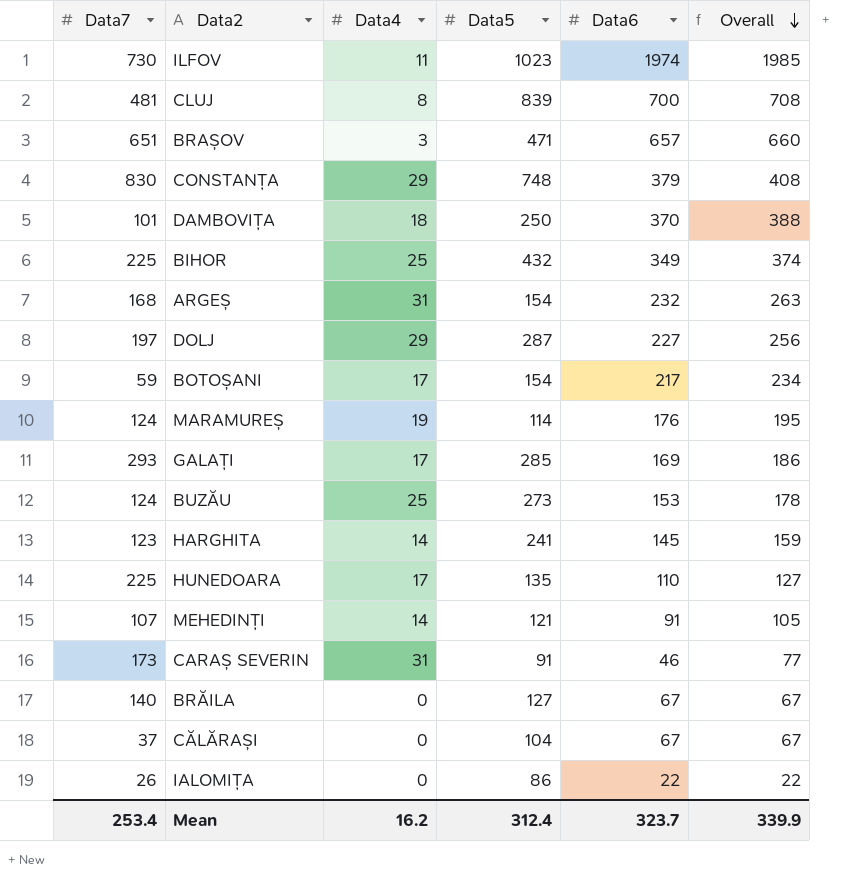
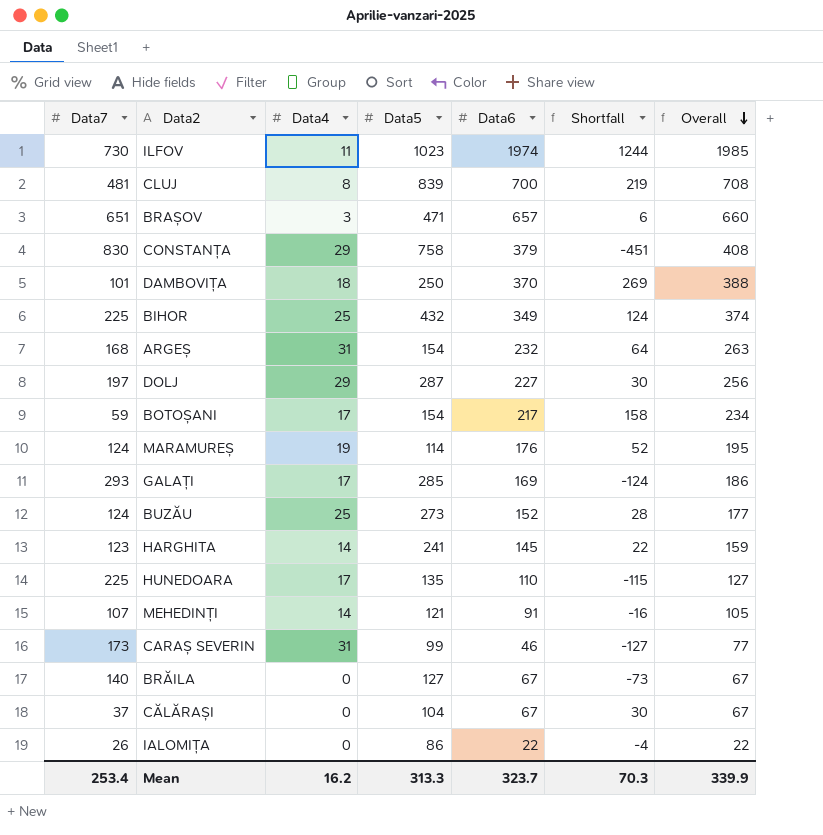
column Shortfall | formula: none -> [Data6] - [Data7]
CONSTANȚA | Data5: 748 -> 758
BUZĂU | Data6: 153 -> 152
BUZĂU | Overall: 178 -> 177
CARAȘ SEVERIN | Data5: 91 -> 99
Mean | Data5: 312.4 -> 313.3

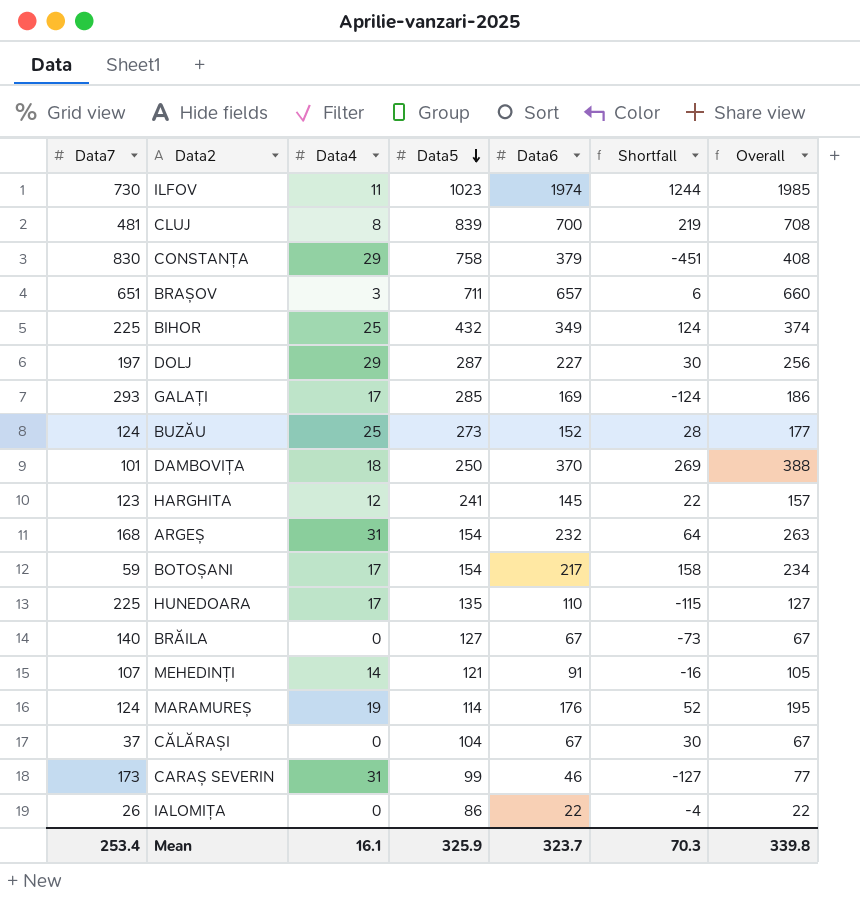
row order: Overall descending -> Data5 descending
BRAȘOV | Data5: 471 -> 711
HARGHITA | Data4: 14 -> 12
HARGHITA | Overall: 159 -> 157
Mean | Data4: 16.2 -> 16.1
Mean | Data5: 313.3 -> 325.9
Mean | Overall: 339.9 -> 339.8

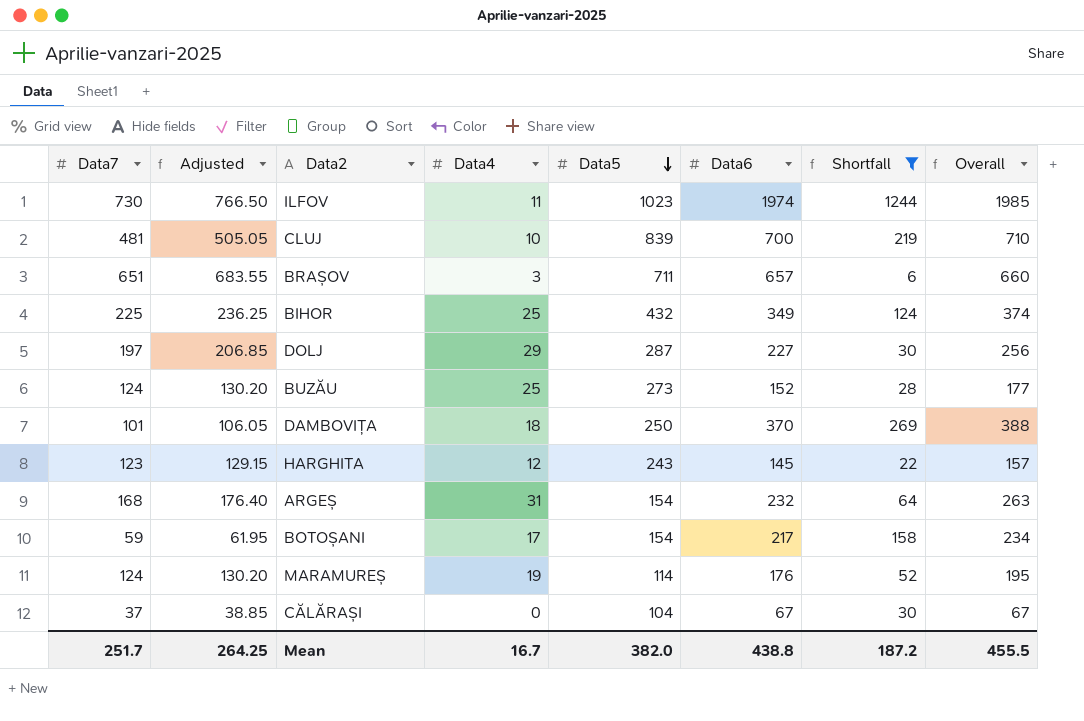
filter: none -> Shortfall >= 6
column Adjusted | formula: none -> [Data7] * 1.05
CLUJ | Data4: 8 -> 10
CLUJ | Overall: 708 -> 710
HARGHITA | Data5: 241 -> 243
Mean | Data7: 253.4 -> 251.7
Mean | Data4: 16.1 -> 16.7
Mean | Data5: 325.9 -> 382.0
Mean | Data6: 323.7 -> 438.8
Mean | Shortfall: 70.3 -> 187.2
Mean | Overall: 339.8 -> 455.5

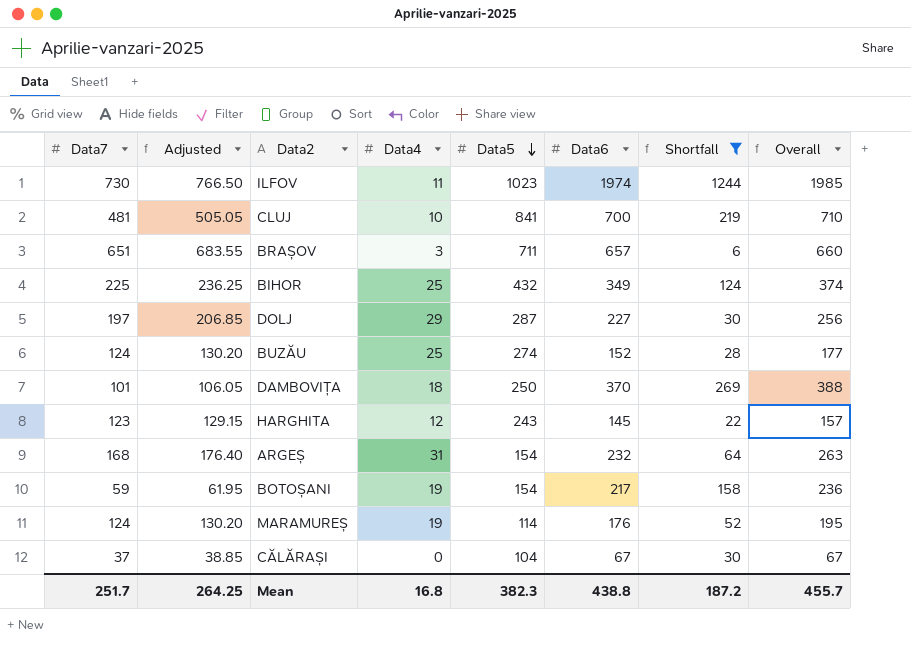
CLUJ | Data5: 839 -> 841
BUZĂU | Data5: 273 -> 274
BOTOȘANI | Data4: 17 -> 19
BOTOȘANI | Overall: 234 -> 236
Mean | Data4: 16.7 -> 16.8
Mean | Data5: 382.0 -> 382.3
Mean | Overall: 455.5 -> 455.7

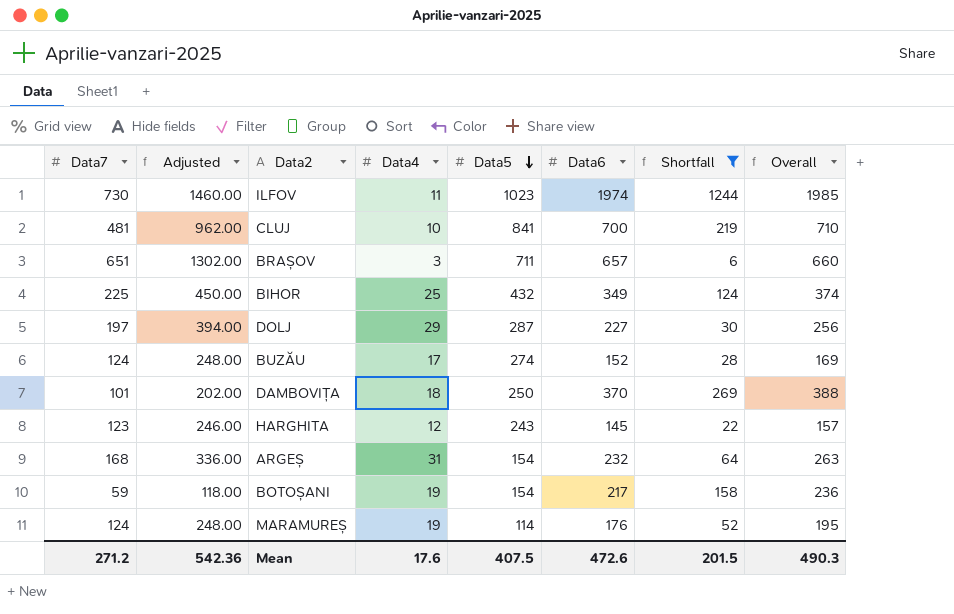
column Adjusted | formula: [Data7] * 1.05 -> [Data7] * 2
row CĂLĂRAȘI: 37 | 38.85 | 0 | 104 | 67 | 30 | 67 -> none
BUZĂU | Data4: 25 -> 17
BUZĂU | Overall: 177 -> 169
Mean | Data7: 251.7 -> 271.2
Mean | Adjusted: 264.25 -> 542.36
Mean | Data4: 16.8 -> 17.6
Mean | Data5: 382.3 -> 407.5
Mean | Data6: 438.8 -> 472.6
Mean | Shortfall: 187.2 -> 201.5
Mean | Overall: 455.7 -> 490.3

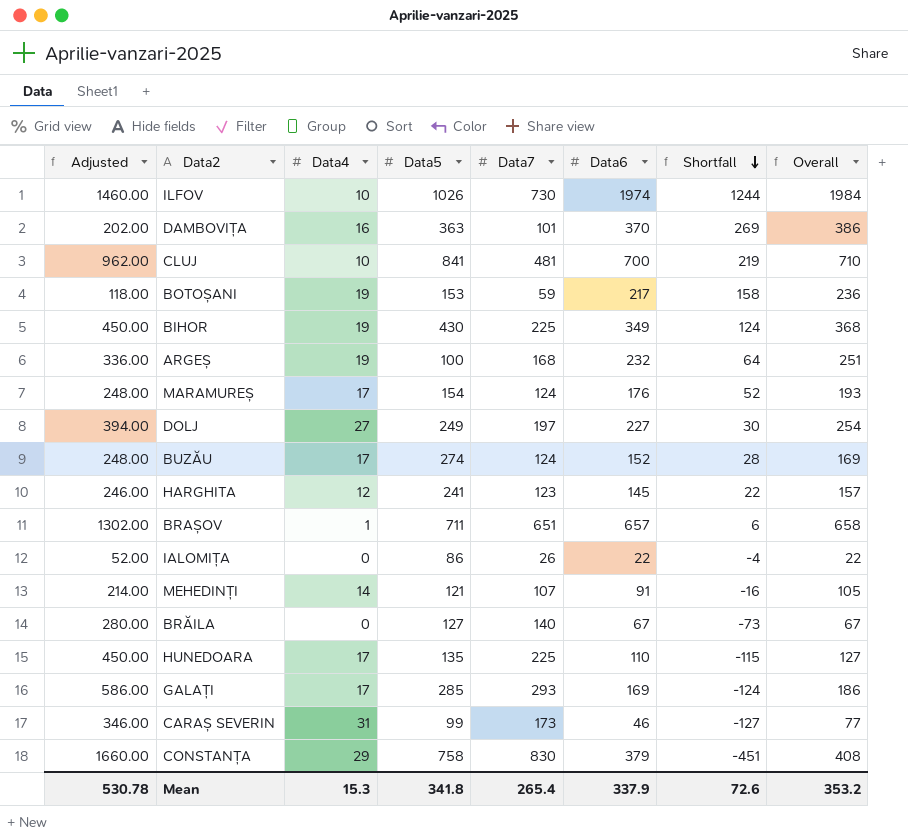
filter: Shortfall >= 6 -> none
row order: Data5 descending -> Shortfall descending
column Data7 | position: 1 -> 5
ILFOV | Data4: 11 -> 10
ILFOV | Data5: 1023 -> 1026
ILFOV | Overall: 1985 -> 1984
DAMBOVIȚA | Data4: 18 -> 16
DAMBOVIȚA | Data5: 250 -> 363
DAMBOVIȚA | Overall: 388 -> 386
BOTOȘANI | Data5: 154 -> 153
BIHOR | Data4: 25 -> 19
BIHOR | Data5: 432 -> 430
BIHOR | Overall: 374 -> 368
ARGEȘ | Data4: 31 -> 19
ARGEȘ | Data5: 154 -> 100
ARGEȘ | Overall: 263 -> 251
MARAMUREȘ | Data4: 19 -> 17
MARAMUREȘ | Data5: 114 -> 154
MARAMUREȘ | Overall: 195 -> 193
DOLJ | Data4: 29 -> 27
DOLJ | Data5: 287 -> 249
DOLJ | Overall: 256 -> 254
HARGHITA | Data5: 243 -> 241
BRAȘOV | Data4: 3 -> 1
BRAȘOV | Overall: 660 -> 658
Mean | Adjusted: 542.36 -> 530.78
Mean | Data4: 17.6 -> 15.3
Mean | Data5: 407.5 -> 341.8
Mean | Data7: 271.2 -> 265.4
Mean | Data6: 472.6 -> 337.9
Mean | Shortfall: 201.5 -> 72.6
Mean | Overall: 490.3 -> 353.2

